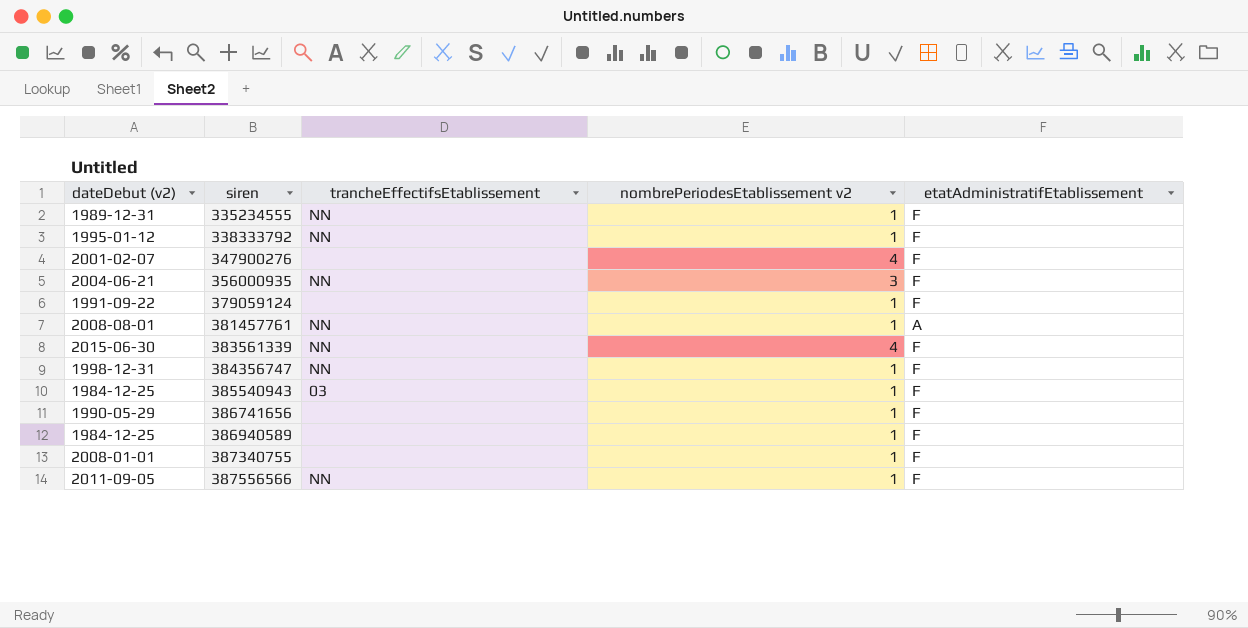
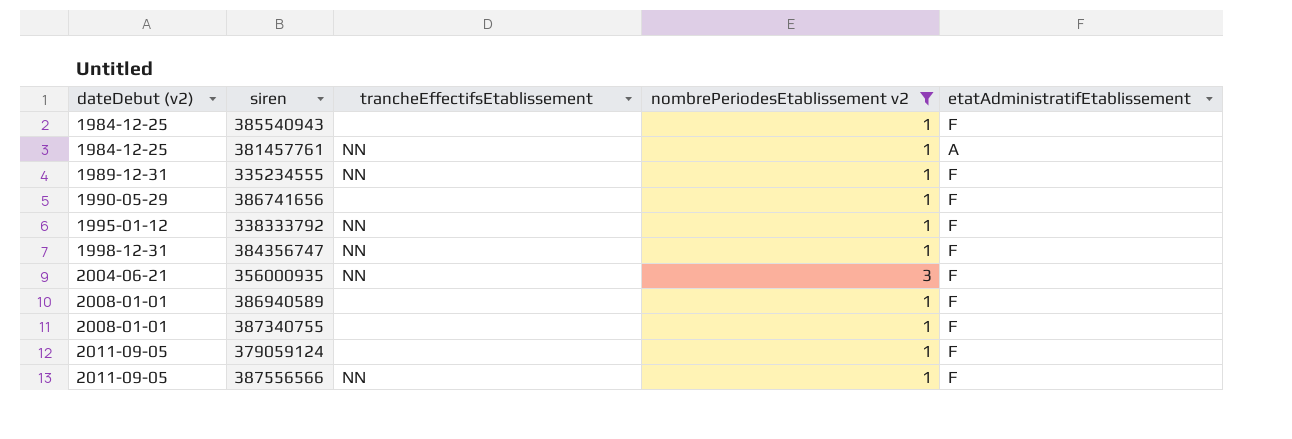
filter: none -> nombrePeriodesEtablissement v2 != 4
row order: siren ascending -> dateDebut (v2) ascending
385540943 | trancheEffectifsEtablissement: 03 -> none
381457761 | dateDebut (v2): 2008-08-01 -> 1984-12-25
386940589 | dateDebut (v2): 1984-12-25 -> 2008-01-01
379059124 | dateDebut (v2): 1991-09-22 -> 2011-09-05

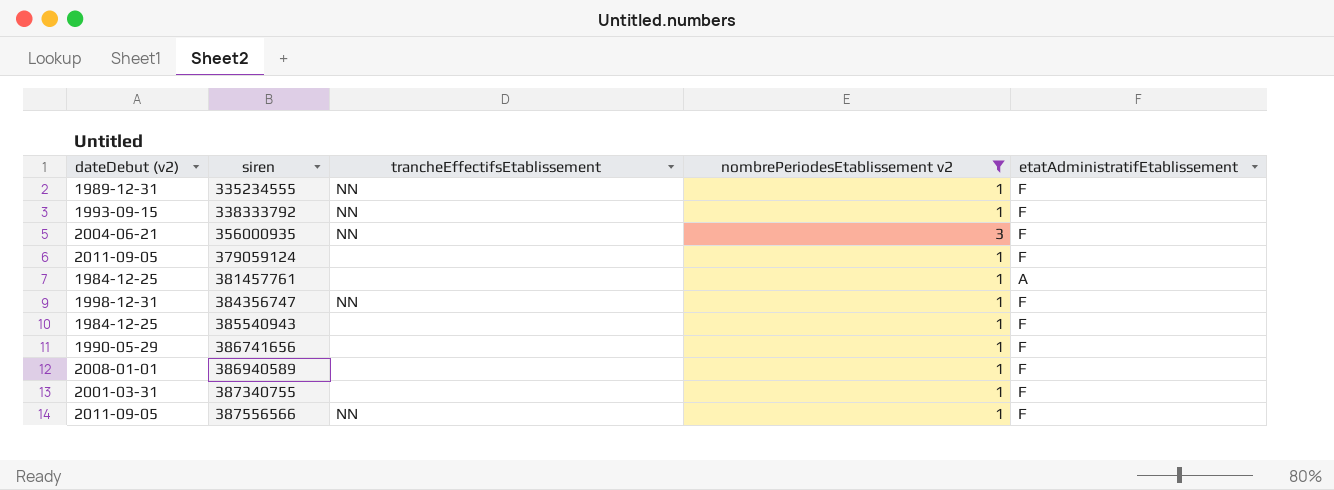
row order: dateDebut (v2) ascending -> siren ascending
338333792 | dateDebut (v2): 1995-01-12 -> 1993-09-15
381457761 | trancheEffectifsEtablissement: NN -> none
387340755 | dateDebut (v2): 2008-01-01 -> 2001-03-31

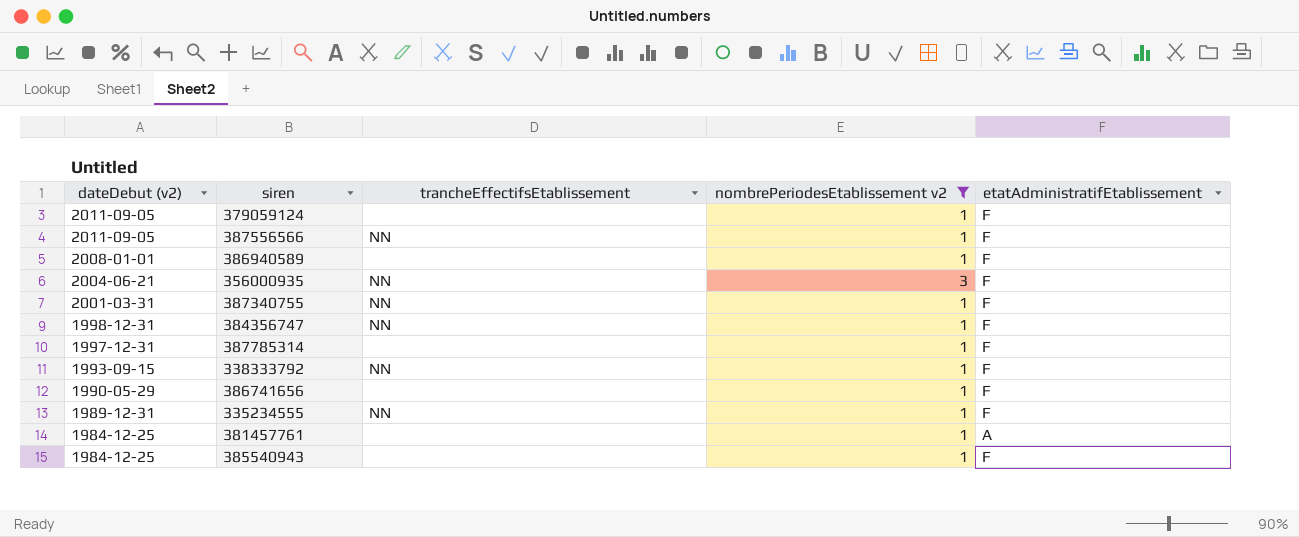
row order: siren ascending -> dateDebut (v2) descending
387340755 | trancheEffectifsEtablissement: none -> NN
row 387785314: none -> 1997-12-31 | none | 1 | F

